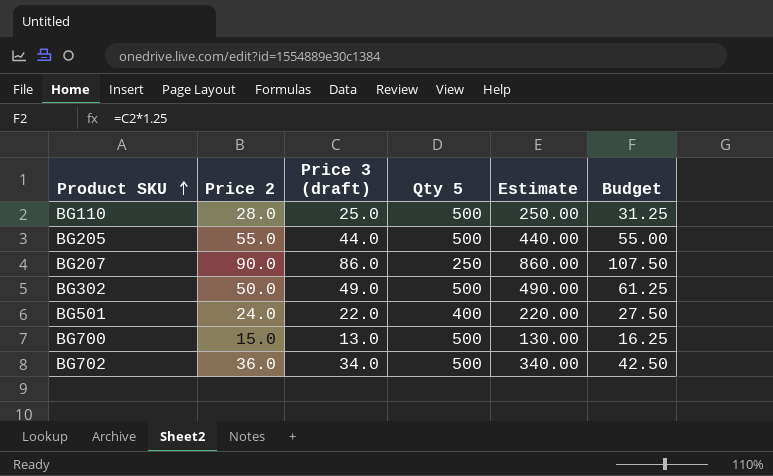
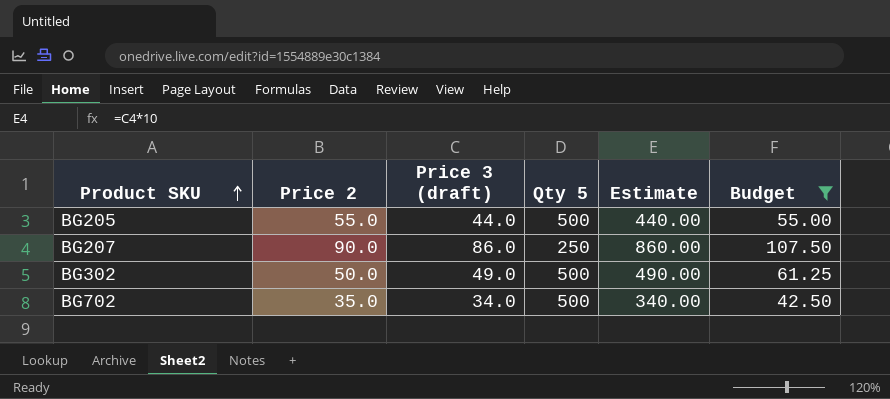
filter: none -> Budget >= 42.50
BG702 | Price 2: 36.0 -> 35.0

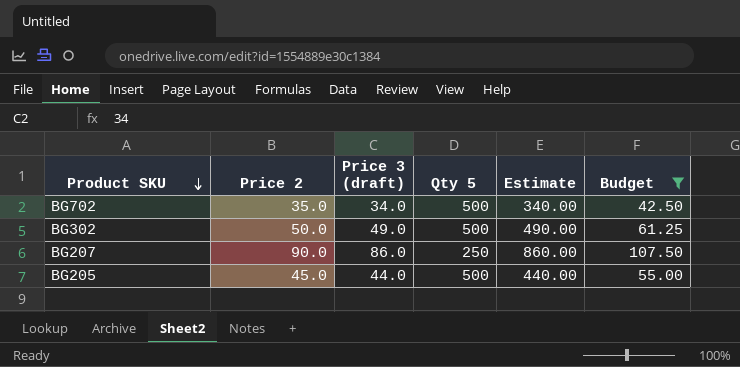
row order: Product SKU ascending -> Product SKU descending
BG205 | Price 2: 55.0 -> 45.0

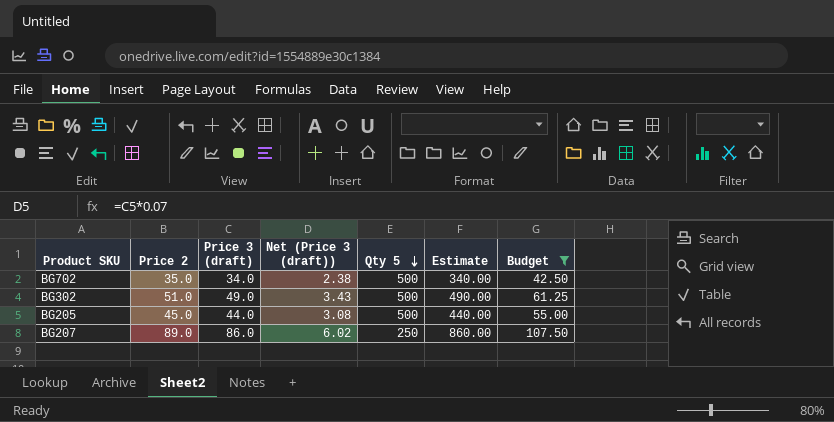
row order: Product SKU descending -> Qty 5 descending
column Net (Price 3 (draft)) | formula: none -> [Price 3 (draft)] * 0.07
BG302 | Price 2: 50.0 -> 51.0
BG207 | Price 2: 90.0 -> 89.0

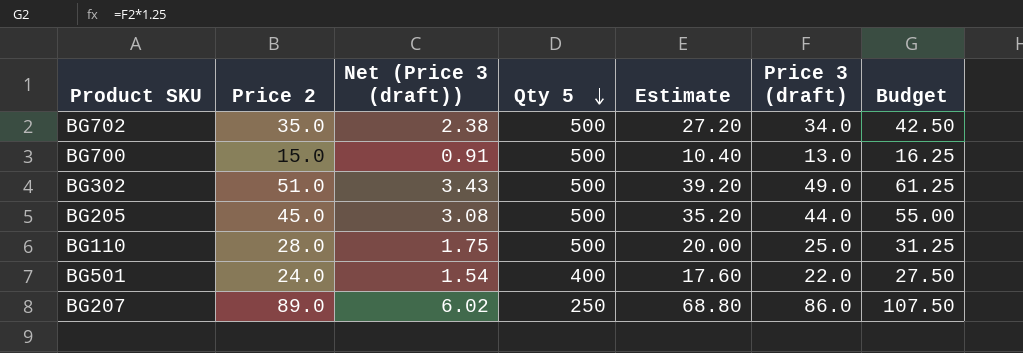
filter: Budget >= 42.50 -> none
column Estimate | formula: [Price 3 (draft)] * 10 -> [Price 3 (draft)] * 0.8
column Price 3 (draft) | position: 3 -> 6

